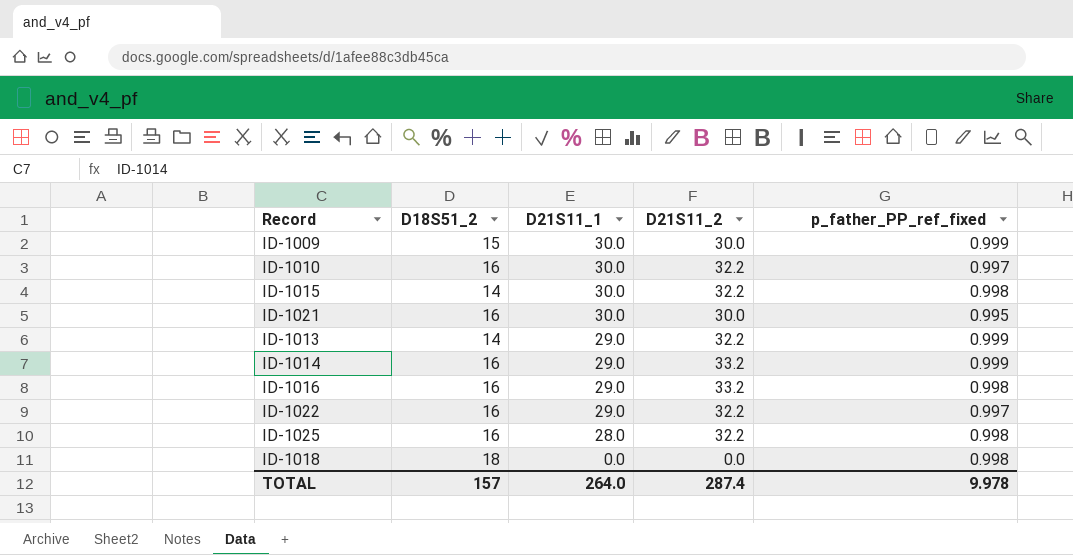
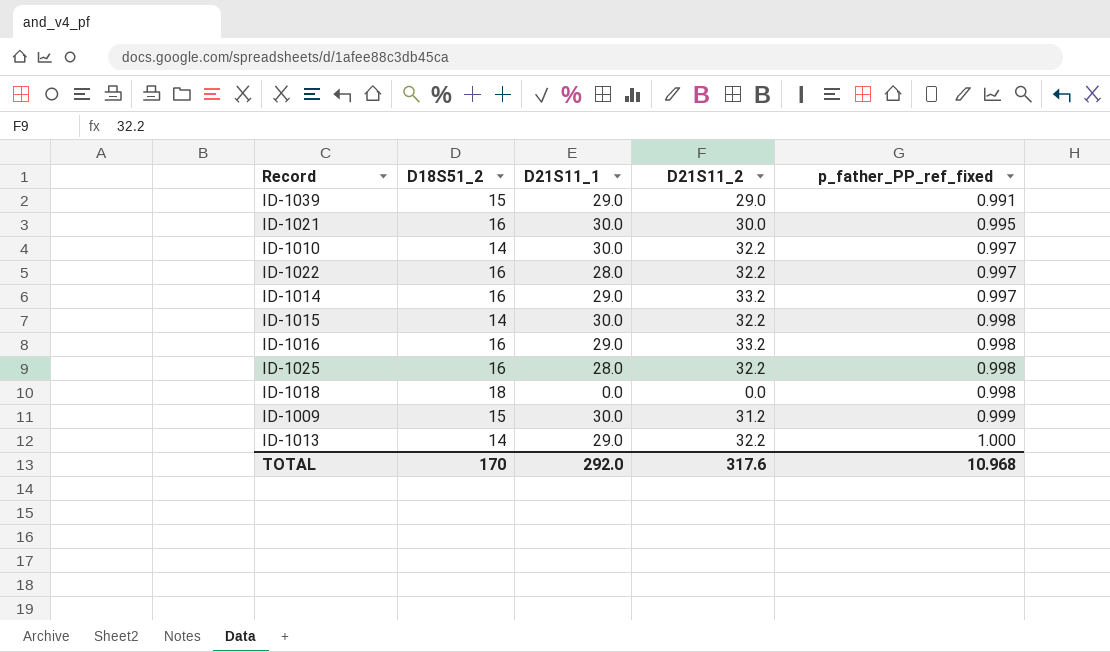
row order: D21S11_1 descending -> p_father_PP_ref_fixed ascending
row ID-1039: none -> 15 | 29.0 | 29.0 | 0.991
ID-1010 | D18S51_2: 16 -> 14
ID-1022 | D21S11_1: 29.0 -> 28.0
ID-1014 | p_father_PP_ref_fixed: 0.999 -> 0.997
ID-1009 | D21S11_2: 30.0 -> 31.2
ID-1013 | p_father_PP_ref_fixed: 0.999 -> 1.000
TOTAL | D18S51_2: 157 -> 170
TOTAL | D21S11_1: 264.0 -> 292.0
TOTAL | D21S11_2: 287.4 -> 317.6
TOTAL | p_father_PP_ref_fixed: 9.978 -> 10.968

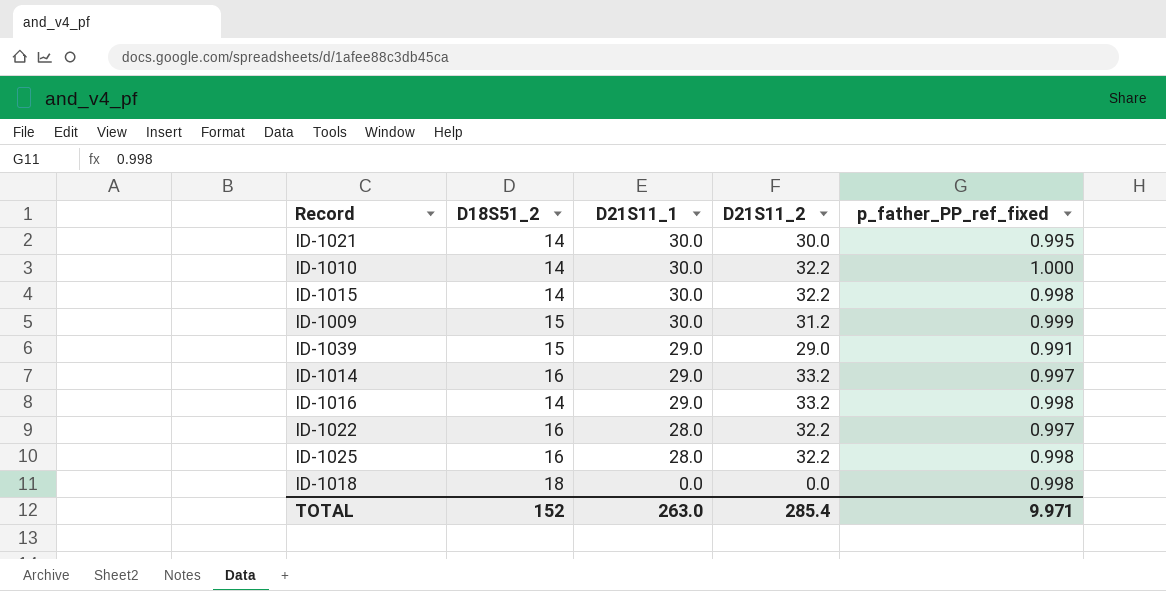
row order: p_father_PP_ref_fixed ascending -> D21S11_1 descending
row ID-1013: 14 | 29.0 | 32.2 | 1.000 -> none
ID-1021 | D18S51_2: 16 -> 14
ID-1010 | p_father_PP_ref_fixed: 0.997 -> 1.000
ID-1016 | D18S51_2: 16 -> 14
TOTAL | D18S51_2: 170 -> 152
TOTAL | D21S11_1: 292.0 -> 263.0
TOTAL | D21S11_2: 317.6 -> 285.4
TOTAL | p_father_PP_ref_fixed: 10.968 -> 9.971

